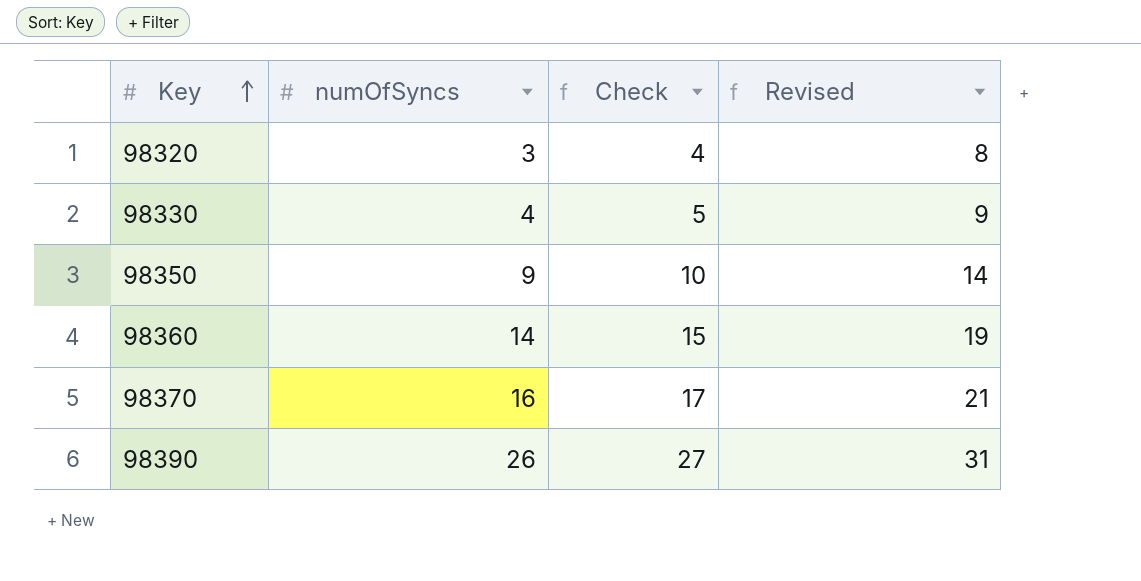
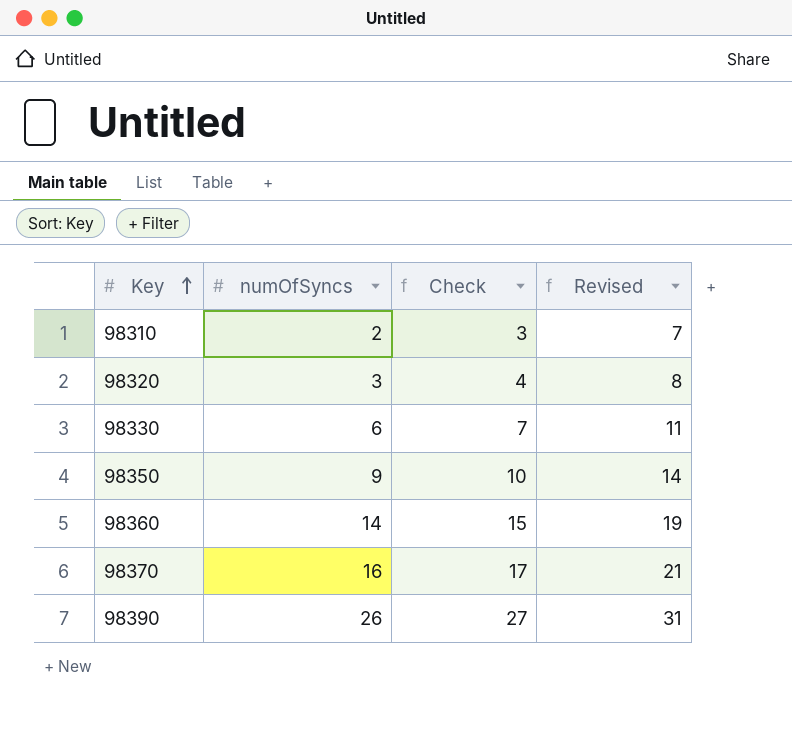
row 98310: none -> 2 | 3 | 7
98330 | numOfSyncs: 4 -> 6
98330 | Check: 5 -> 7
98330 | Revised: 9 -> 11

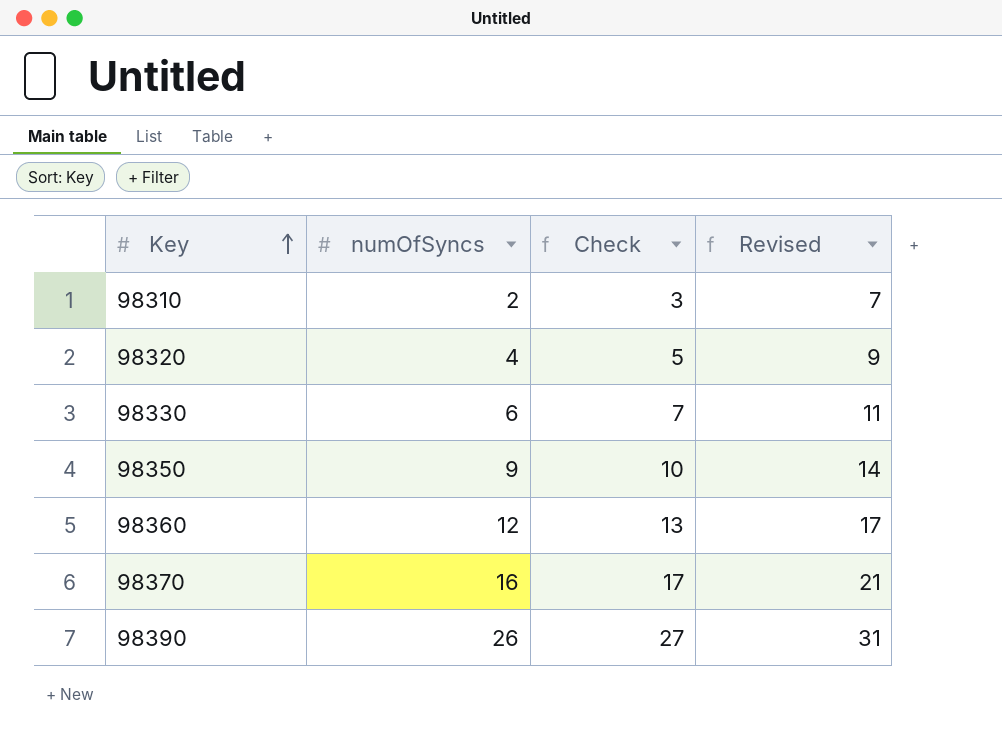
98320 | numOfSyncs: 3 -> 4
98320 | Check: 4 -> 5
98320 | Revised: 8 -> 9
98360 | numOfSyncs: 14 -> 12
98360 | Check: 15 -> 13
98360 | Revised: 19 -> 17

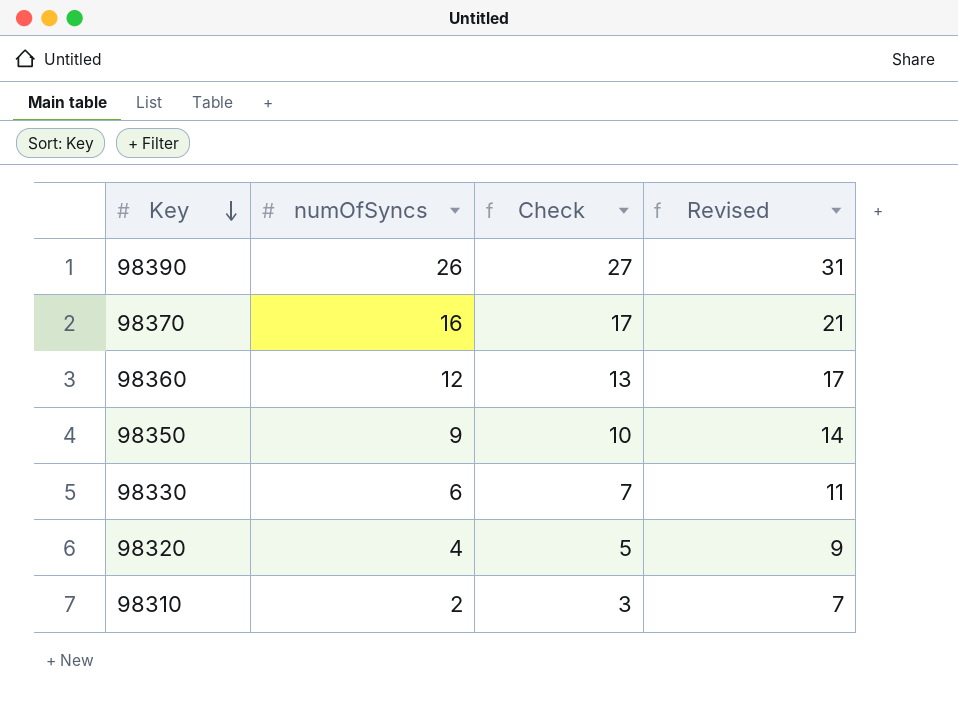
row order: Key ascending -> Key descending

